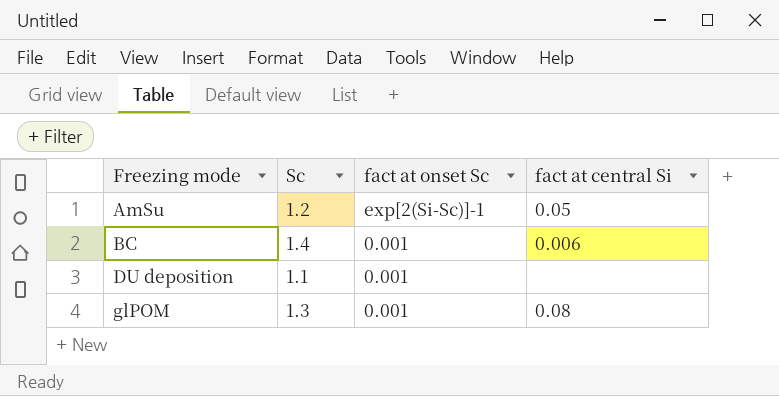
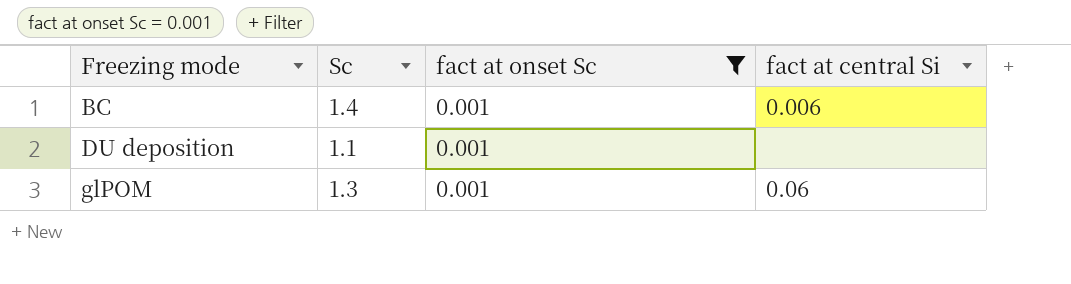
filter: none -> fact at onset Sc = 0.001
glPOM | fact at central Si: 0.08 -> 0.06

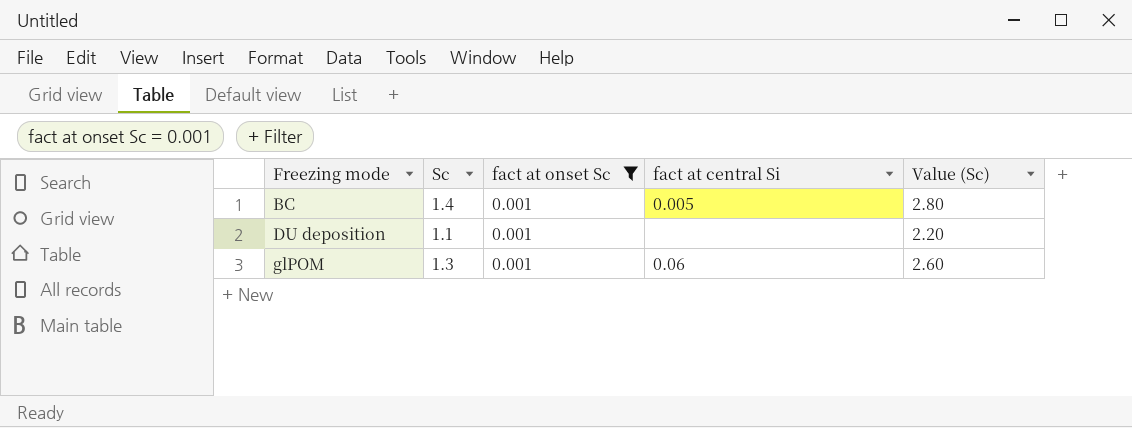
column Value (Sc) | formula: none -> [Sc] * 2
BC | fact at central Si: 0.006 -> 0.005

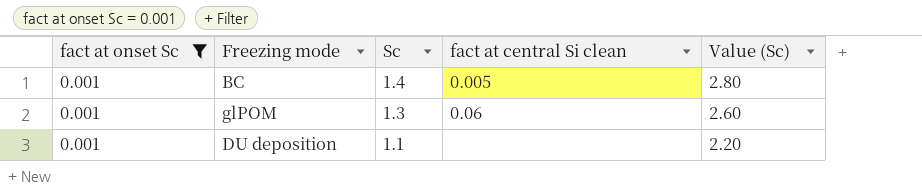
row order: Freezing mode ascending -> Sc descending
column fact at onset Sc | position: 3 -> 1
column name: fact at central Si -> fact at central Si clean

